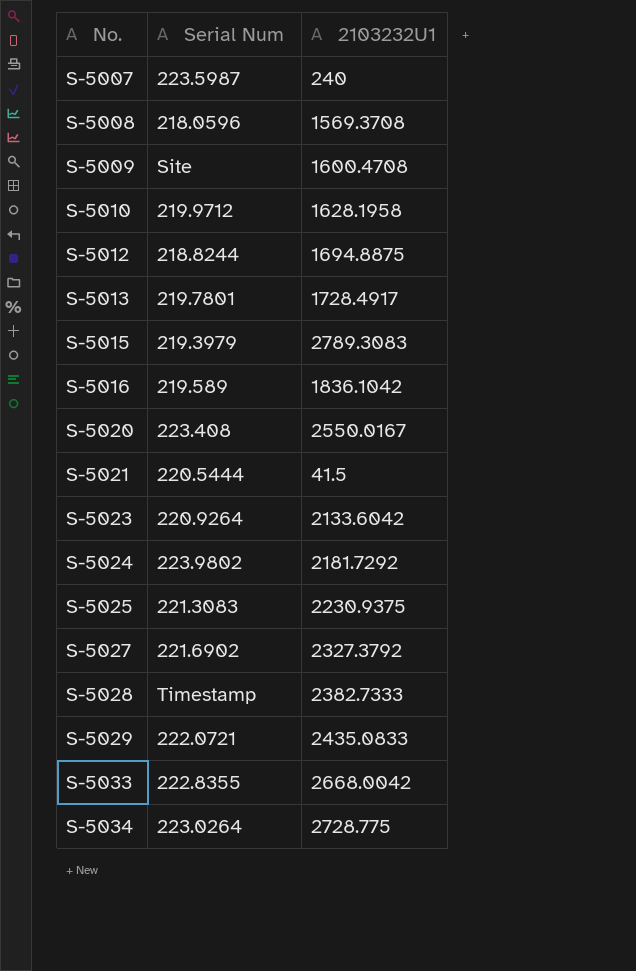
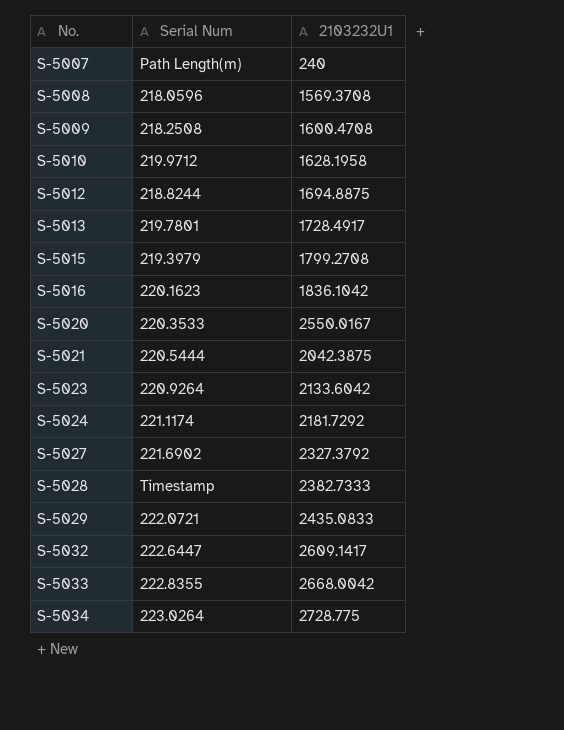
row S-5025: 221.3083 | 2230.9375 -> none
S-5007 | Serial Num: 223.5987 -> Path Length(m)
S-5009 | Serial Num: Site -> 218.2508
S-5015 | 2103232U1: 2789.3083 -> 1799.2708
S-5016 | Serial Num: 219.589 -> 220.1623
S-5020 | Serial Num: 223.408 -> 220.3533
S-5021 | 2103232U1: 41.5 -> 2042.3875
S-5024 | Serial Num: 223.9802 -> 221.1174
row S-5032: none -> 222.6447 | 2609.1417

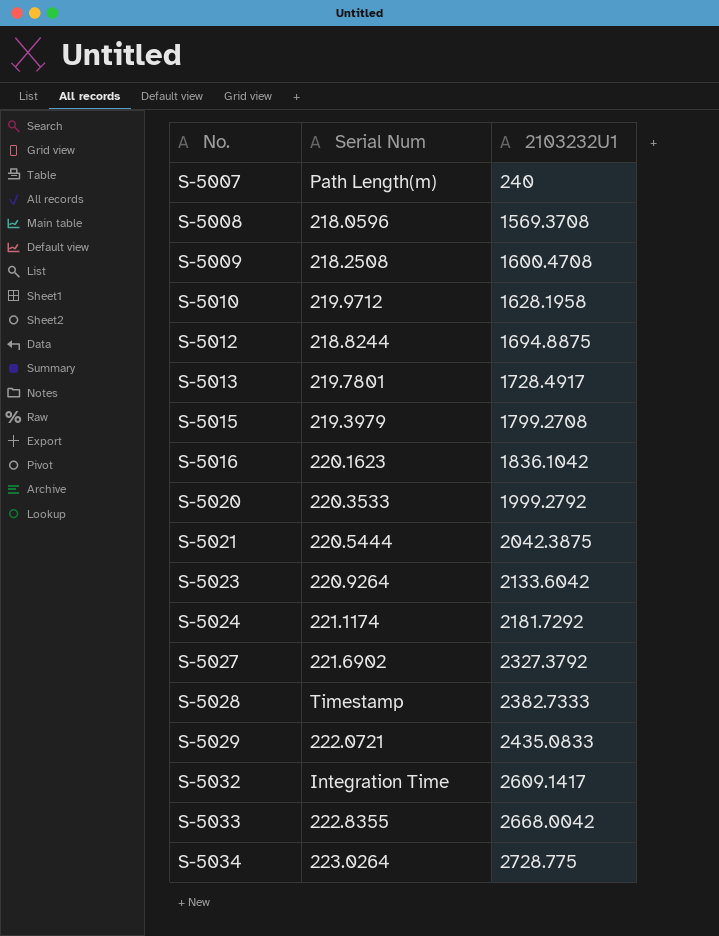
S-5020 | 2103232U1: 2550.0167 -> 1999.2792
S-5032 | Serial Num: 222.6447 -> Integration Time

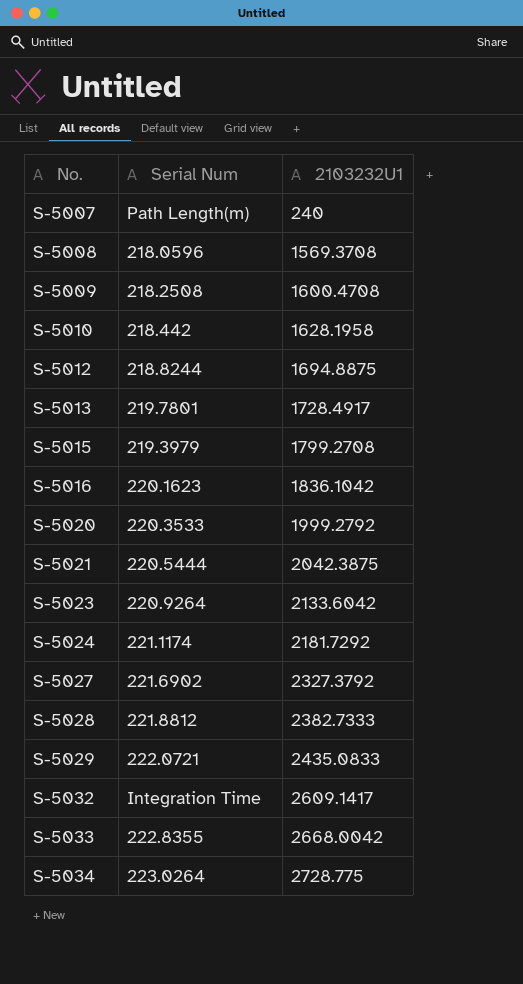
S-5010 | Serial Num: 219.9712 -> 218.442
S-5028 | Serial Num: Timestamp -> 221.8812

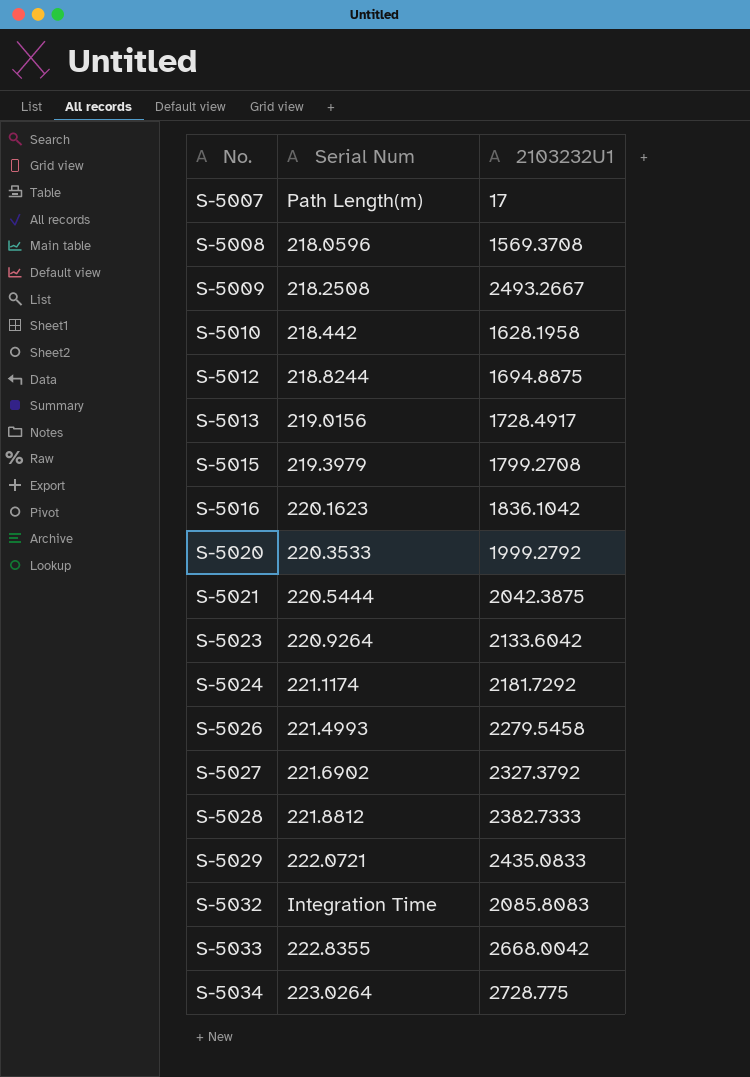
S-5007 | 2103232U1: 240 -> 17
S-5009 | 2103232U1: 1600.4708 -> 2493.2667
S-5013 | Serial Num: 219.7801 -> 219.0156
row S-5026: none -> 221.4993 | 2279.5458
S-5032 | 2103232U1: 2609.1417 -> 2085.8083

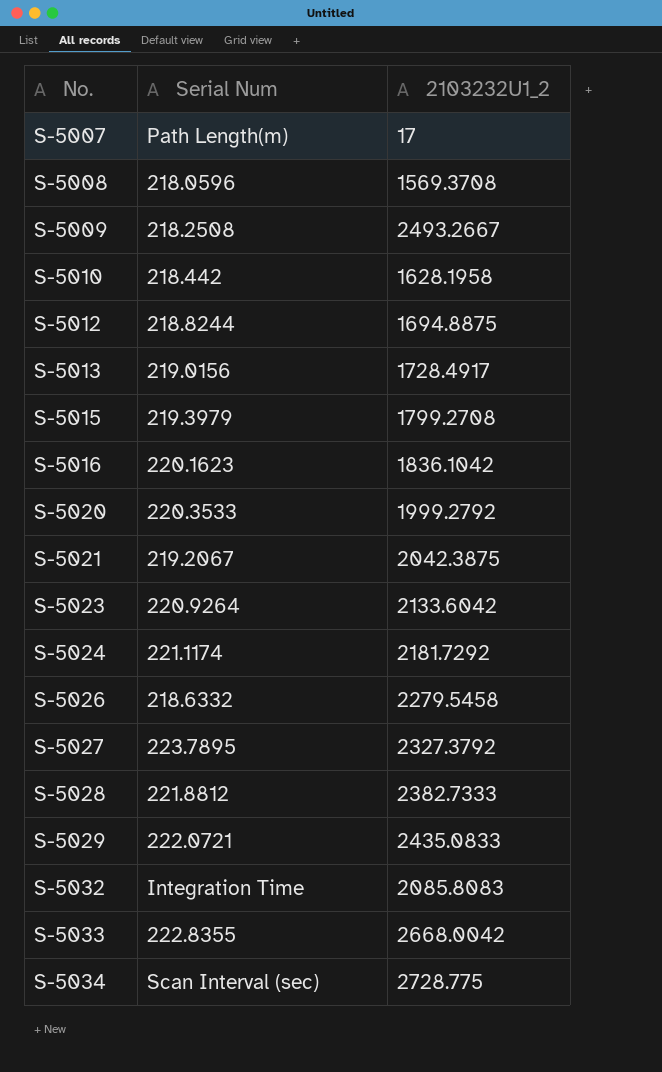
column name: 2103232U1 -> 2103232U1_2
S-5021 | Serial Num: 220.5444 -> 219.2067
S-5026 | Serial Num: 221.4993 -> 218.6332
S-5027 | Serial Num: 221.6902 -> 223.7895
S-5034 | Serial Num: 223.0264 -> Scan Interval (sec)

